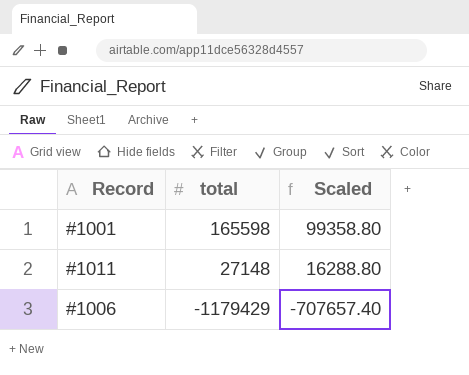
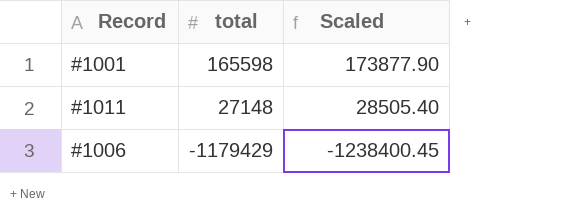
column Scaled | formula: [total] * 0.6 -> [total] * 1.05

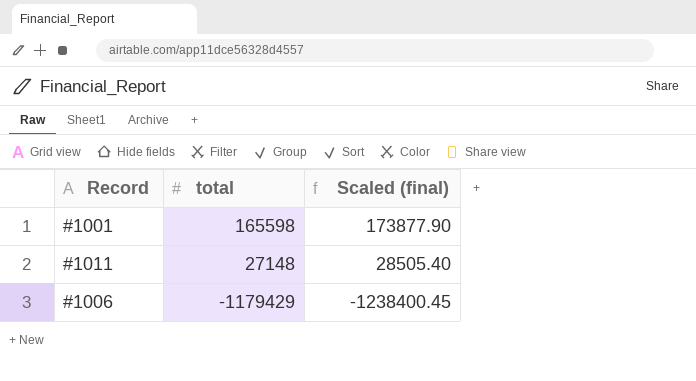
column name: Scaled -> Scaled (final)

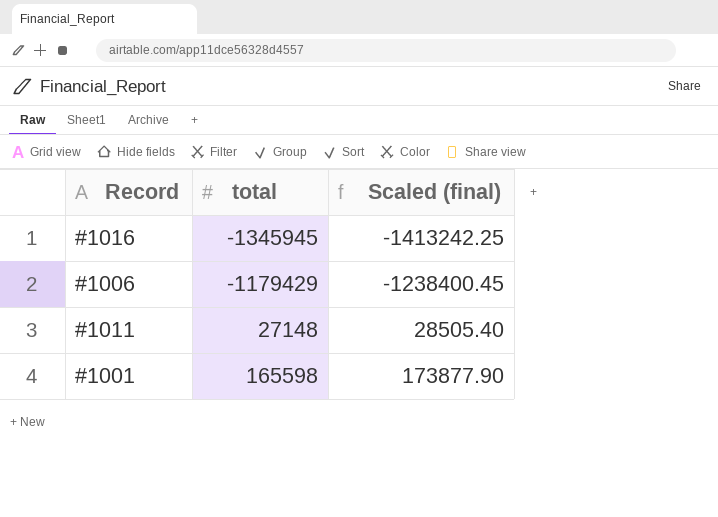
row order: total descending -> total ascending
row #1016: none -> -1345945 | -1413242.25

